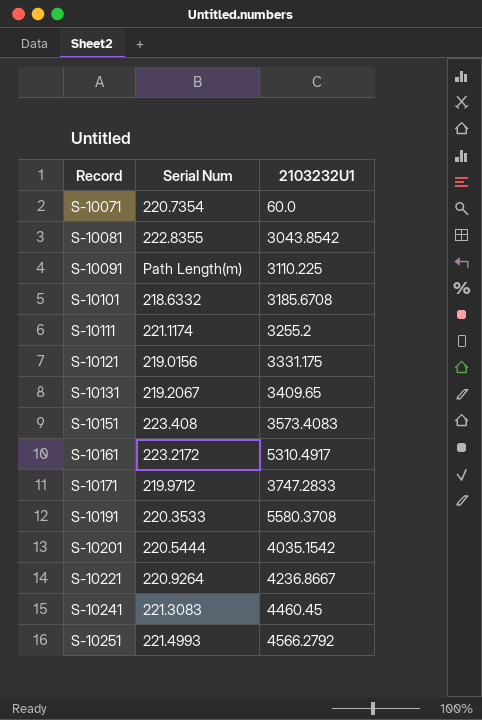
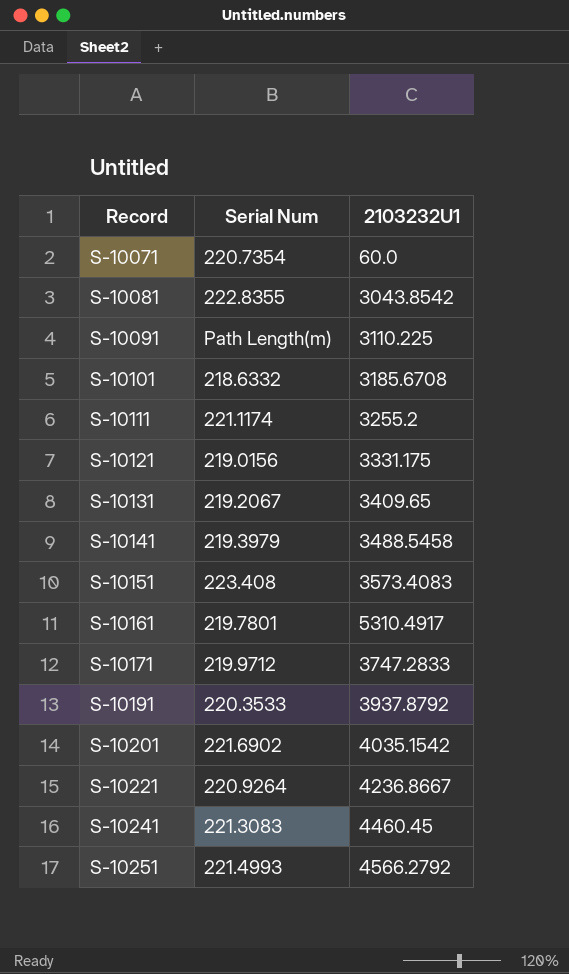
row S-10141: none -> 219.3979 | 3488.5458
S-10161 | Serial Num: 223.2172 -> 219.7801
S-10191 | 2103232U1: 5580.3708 -> 3937.8792
S-10201 | Serial Num: 220.5444 -> 221.6902

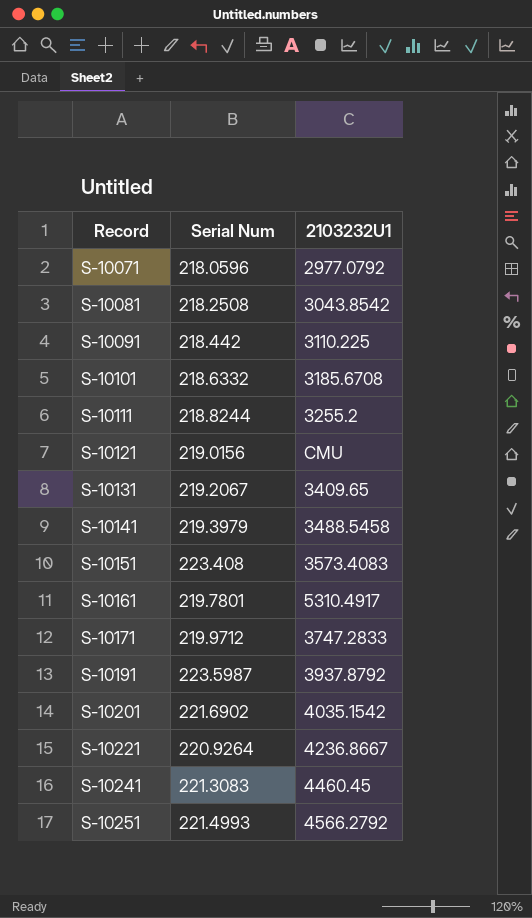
S-10071 | Serial Num: 220.7354 -> 218.0596
S-10071 | 2103232U1: 60.0 -> 2977.0792
S-10081 | Serial Num: 222.8355 -> 218.2508
S-10091 | Serial Num: Path Length(m) -> 218.442
S-10111 | Serial Num: 221.1174 -> 218.8244
S-10121 | 2103232U1: 3331.175 -> CMU
S-10191 | Serial Num: 220.3533 -> 223.5987

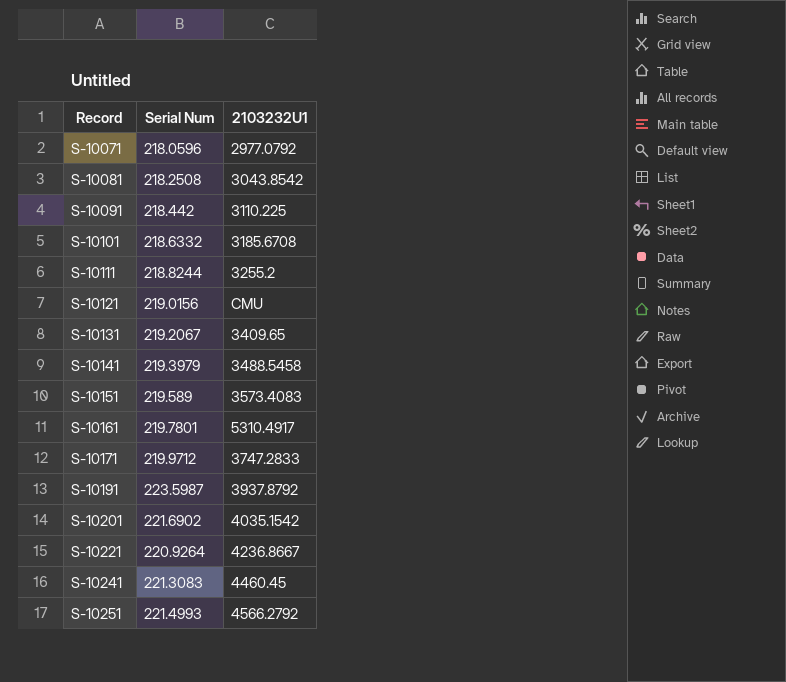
S-10151 | Serial Num: 223.408 -> 219.589

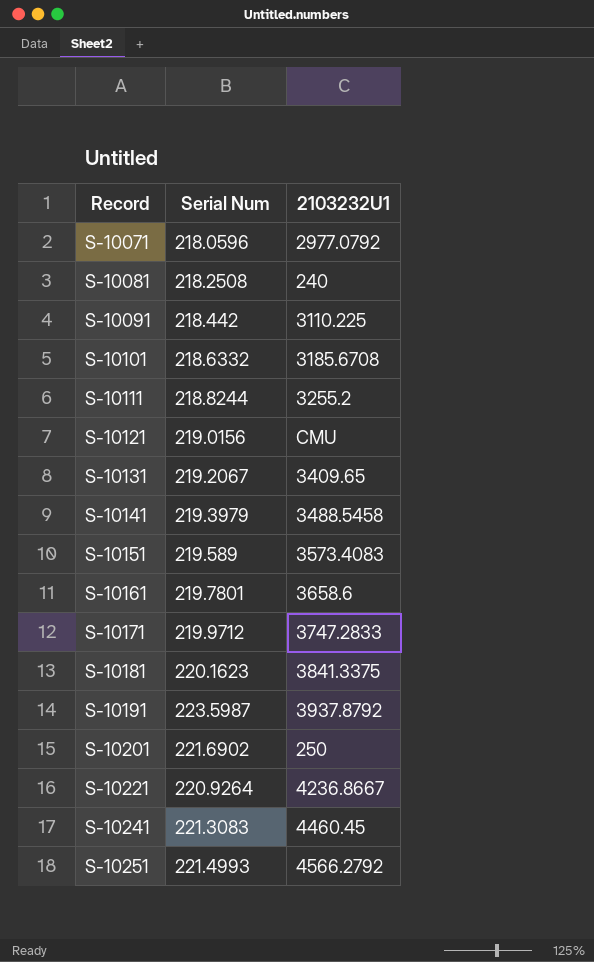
S-10081 | 2103232U1: 3043.8542 -> 240
S-10161 | 2103232U1: 5310.4917 -> 3658.6
row S-10181: none -> 220.1623 | 3841.3375
S-10201 | 2103232U1: 4035.1542 -> 250

